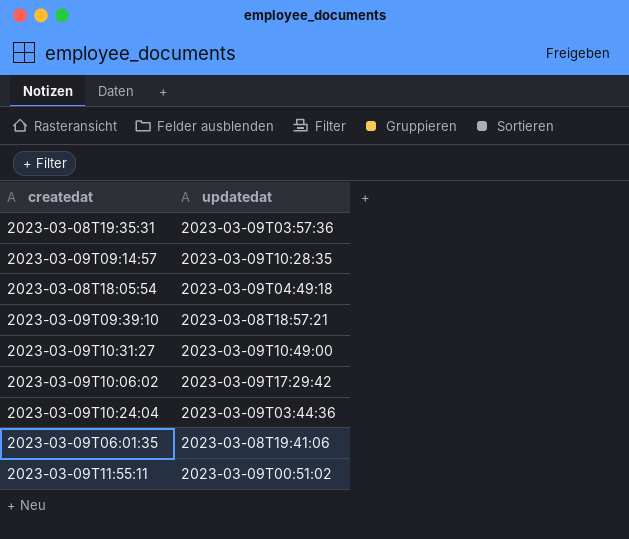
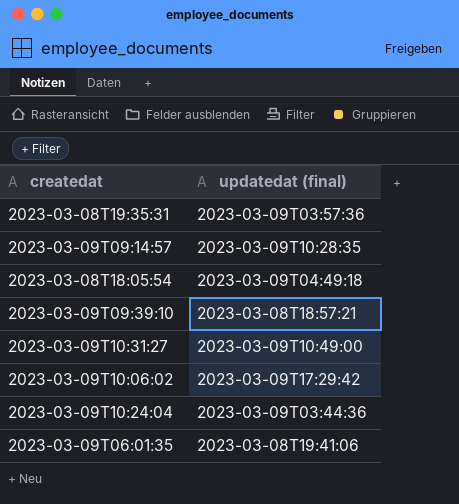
column name: updatedat -> updatedat (final)
row 2023-03-09T11:55:11: 2023-03-09T00:51:02 -> none

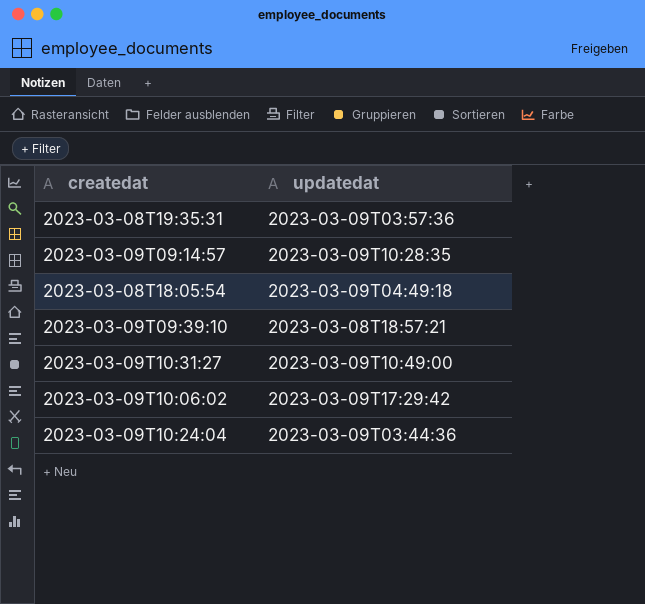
column name: updatedat (final) -> updatedat
row 2023-03-09T06:01:35: 2023-03-08T19:41:06 -> none

